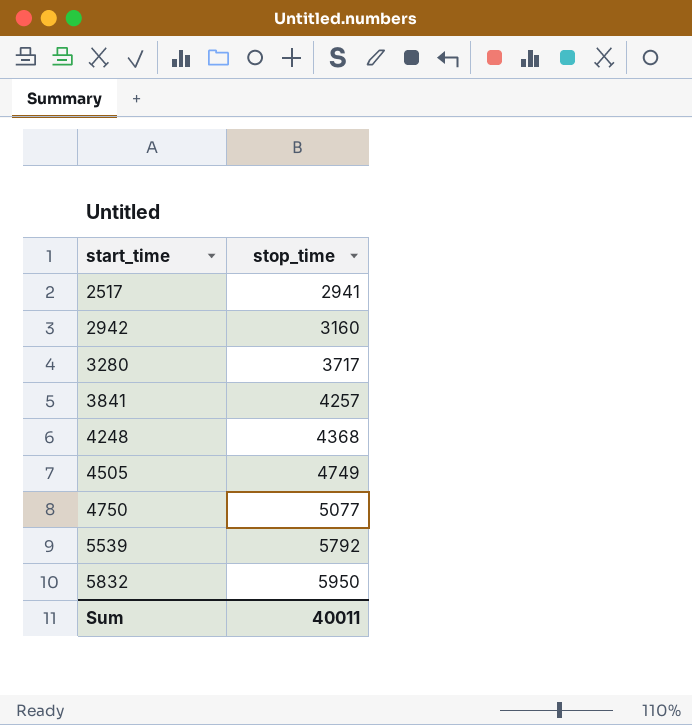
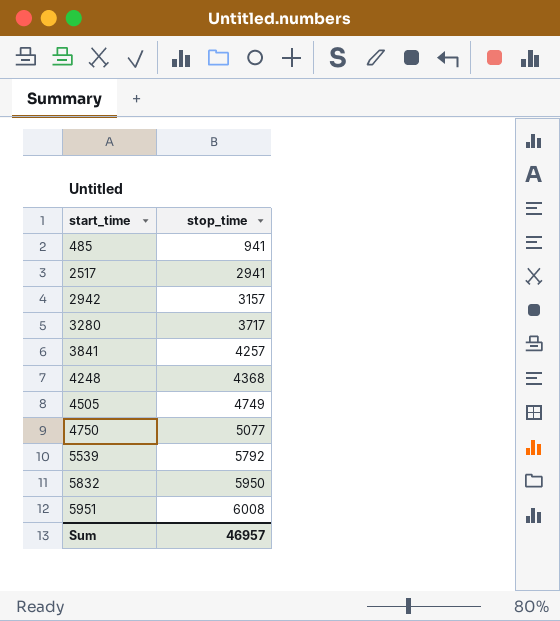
row 485: none -> 941
2942 | stop_time: 3160 -> 3157
row 5951: none -> 6008
Sum | stop_time: 40011 -> 46957

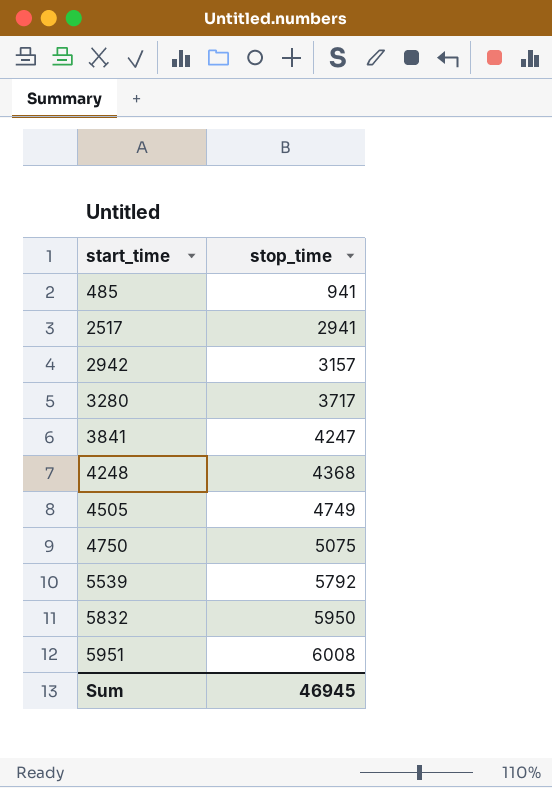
3841 | stop_time: 4257 -> 4247
4750 | stop_time: 5077 -> 5075
Sum | stop_time: 46957 -> 46945

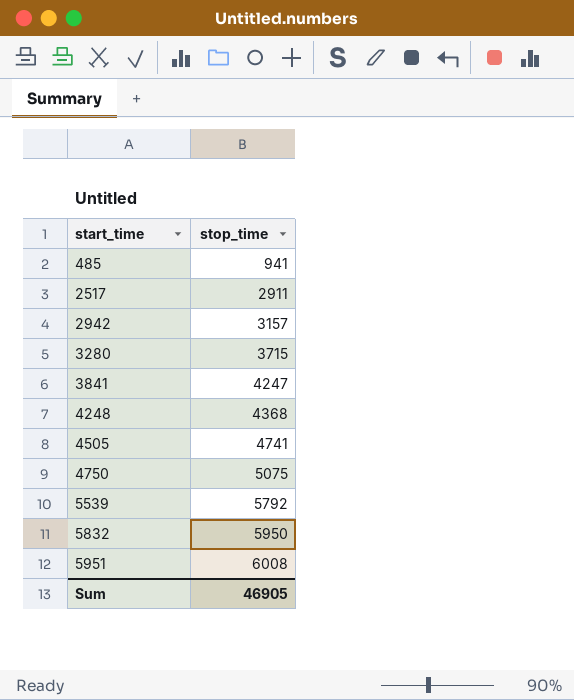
2517 | stop_time: 2941 -> 2911
3280 | stop_time: 3717 -> 3715
4505 | stop_time: 4749 -> 4741
Sum | stop_time: 46945 -> 46905

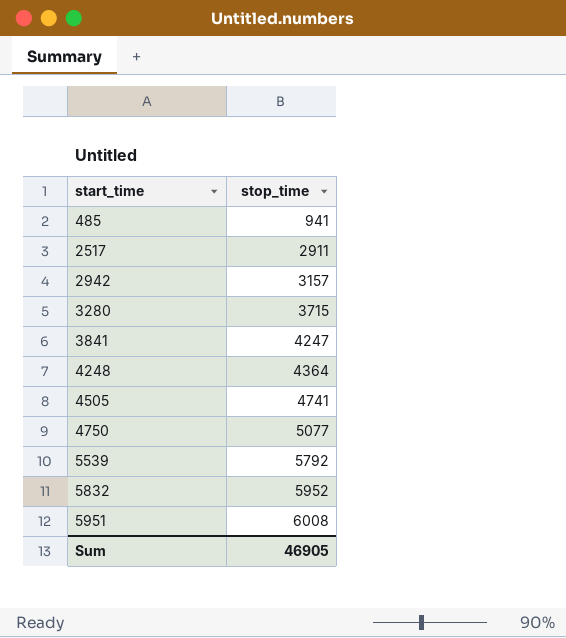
4248 | stop_time: 4368 -> 4364
4750 | stop_time: 5075 -> 5077
5832 | stop_time: 5950 -> 5952

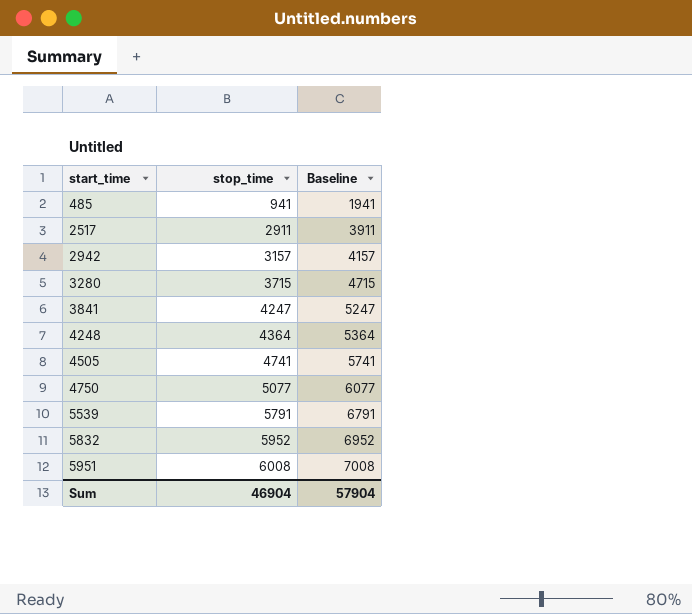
column Baseline | formula: none -> [stop_time] + 1000
5539 | stop_time: 5792 -> 5791
Sum | stop_time: 46905 -> 46904

